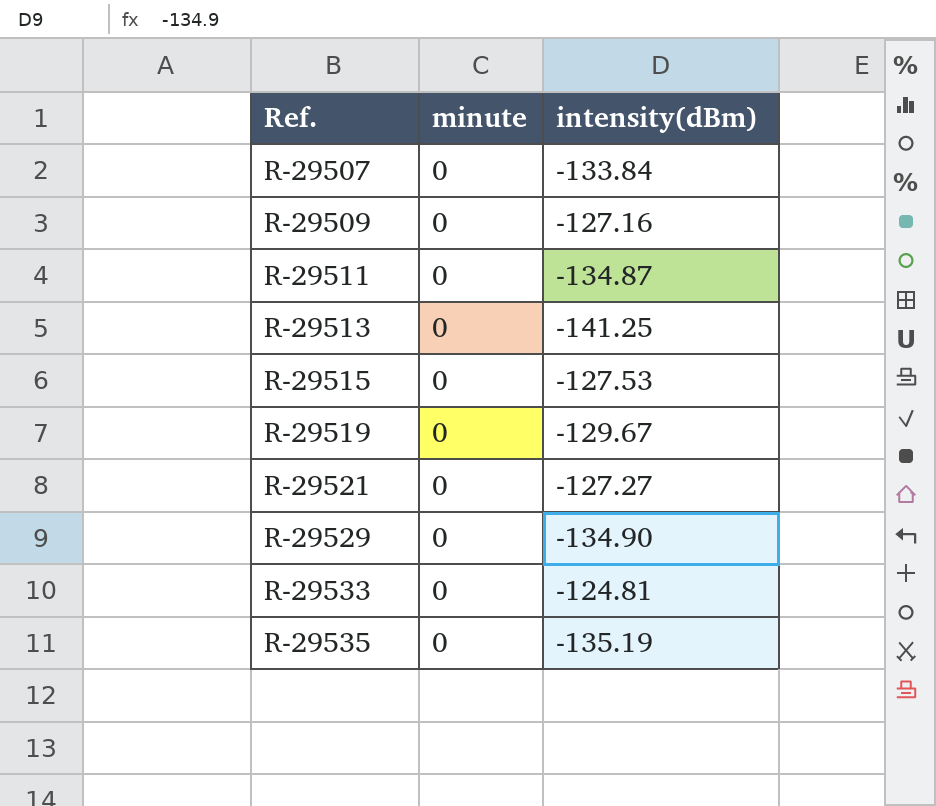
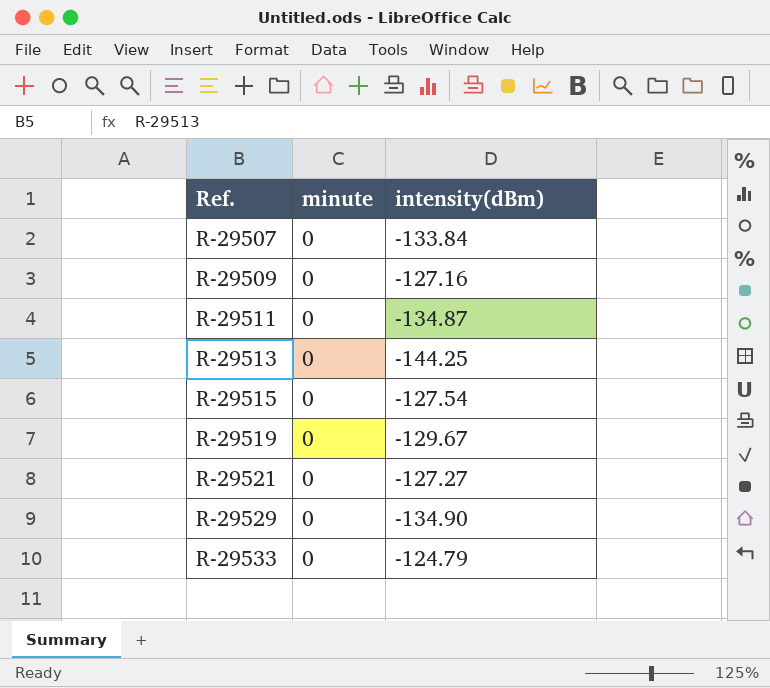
row R-29535: 0 | -135.19 -> none
R-29513 | intensity(dBm): -141.25 -> -144.25
R-29515 | intensity(dBm): -127.53 -> -127.54
R-29533 | intensity(dBm): -124.81 -> -124.79

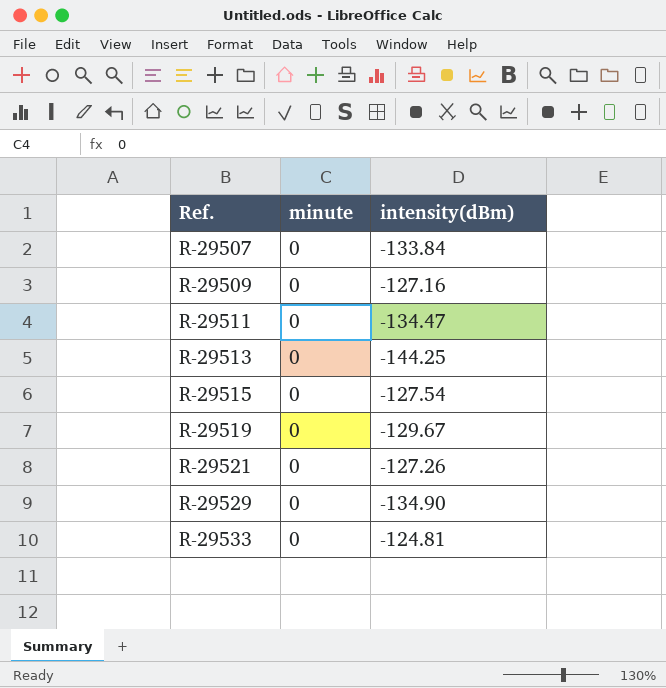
R-29511 | intensity(dBm): -134.87 -> -134.47
R-29521 | intensity(dBm): -127.27 -> -127.26
R-29533 | intensity(dBm): -124.79 -> -124.81

